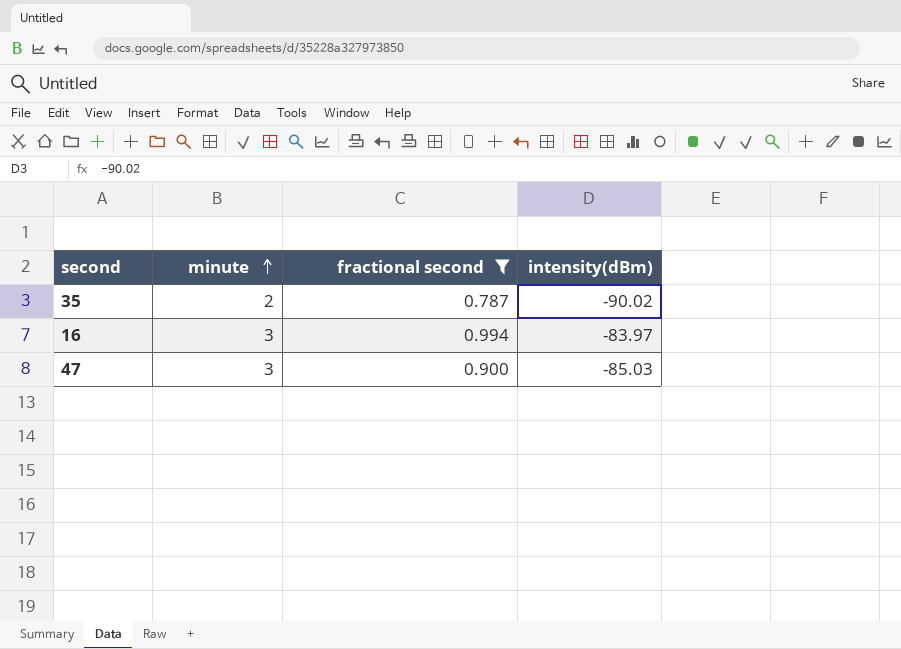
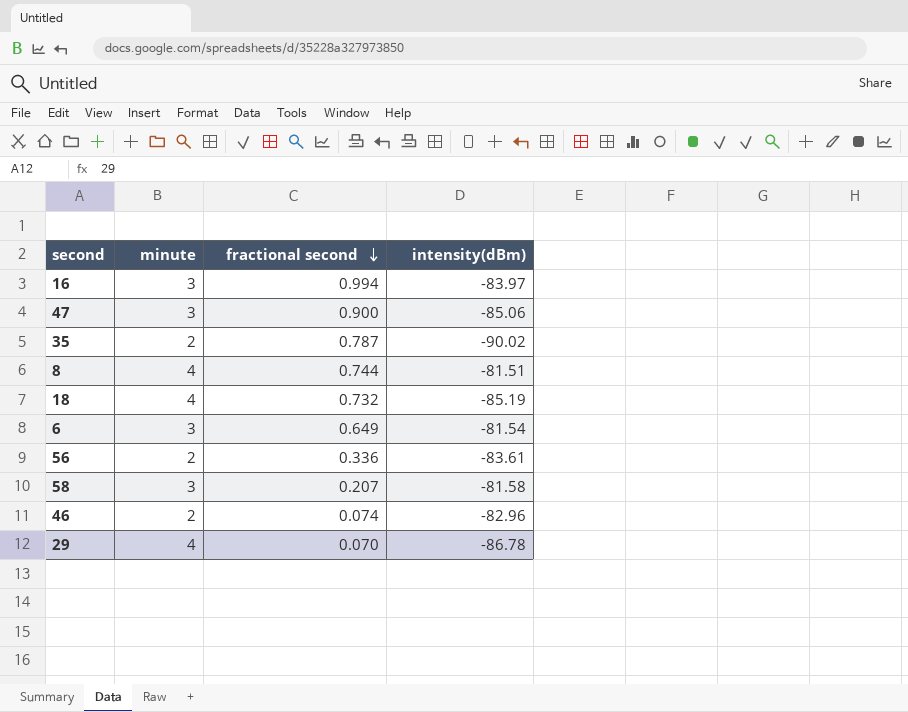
filter: fractional second >= 0.787 -> none
row order: minute ascending -> fractional second descending
47 | intensity(dBm): -85.03 -> -85.06

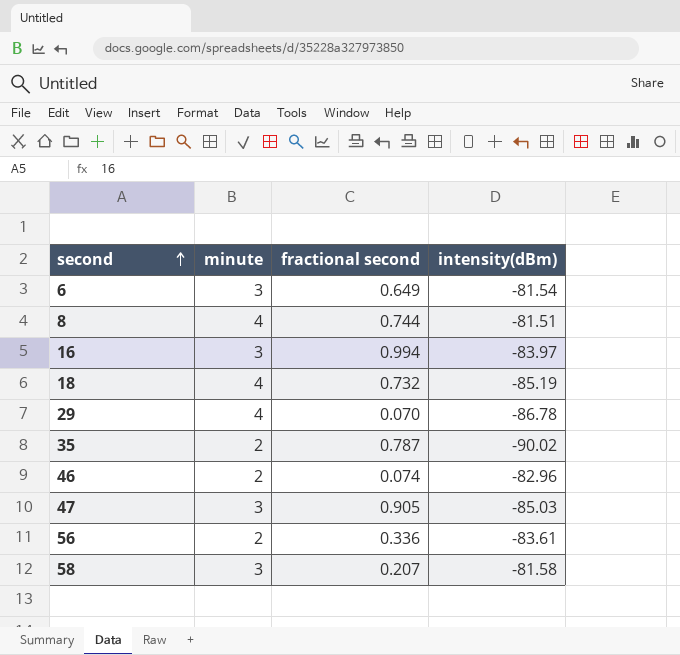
row order: fractional second descending -> second ascending
47 | fractional second: 0.900 -> 0.905
47 | intensity(dBm): -85.06 -> -85.03

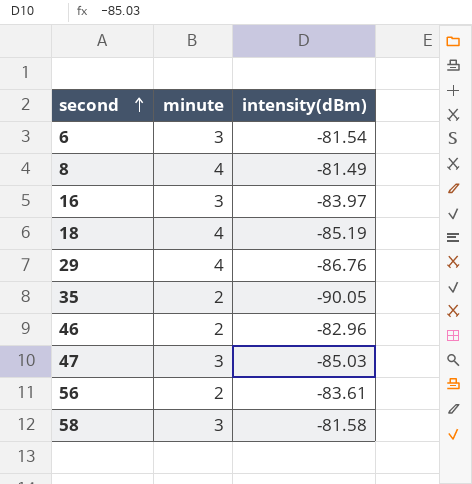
column fractional second | position: 3 -> none
8 | intensity(dBm): -81.51 -> -81.49
29 | intensity(dBm): -86.78 -> -86.76
35 | intensity(dBm): -90.02 -> -90.05

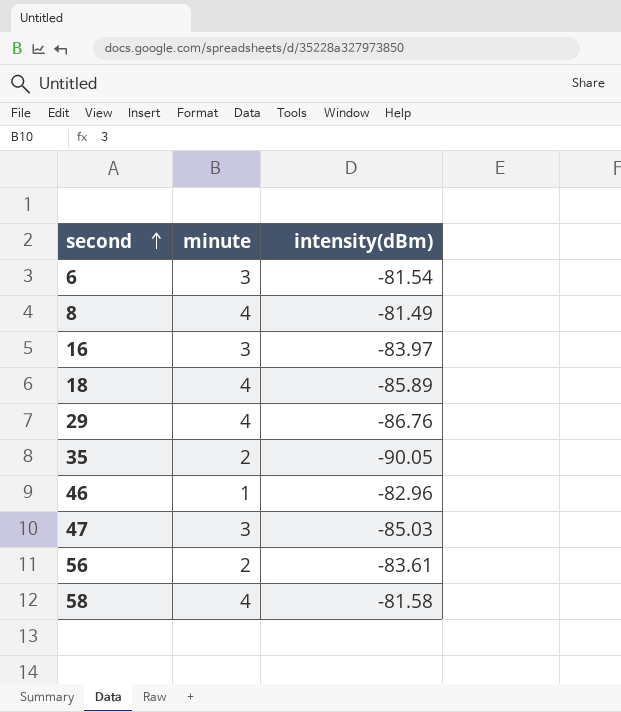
18 | intensity(dBm): -85.19 -> -85.89
46 | minute: 2 -> 1
58 | minute: 3 -> 4

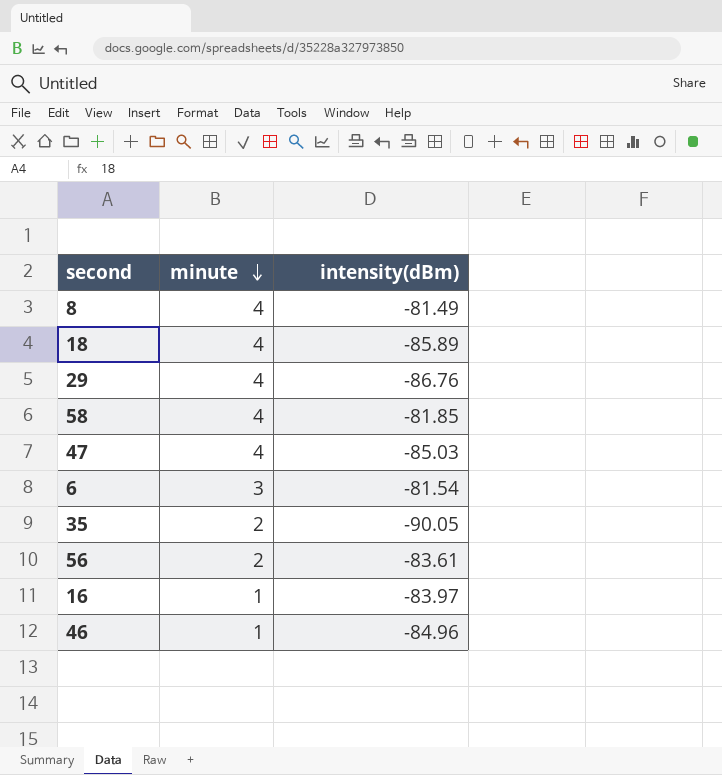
row order: second ascending -> minute descending
58 | intensity(dBm): -81.58 -> -81.85
47 | minute: 3 -> 4
16 | minute: 3 -> 1
46 | intensity(dBm): -82.96 -> -84.96

